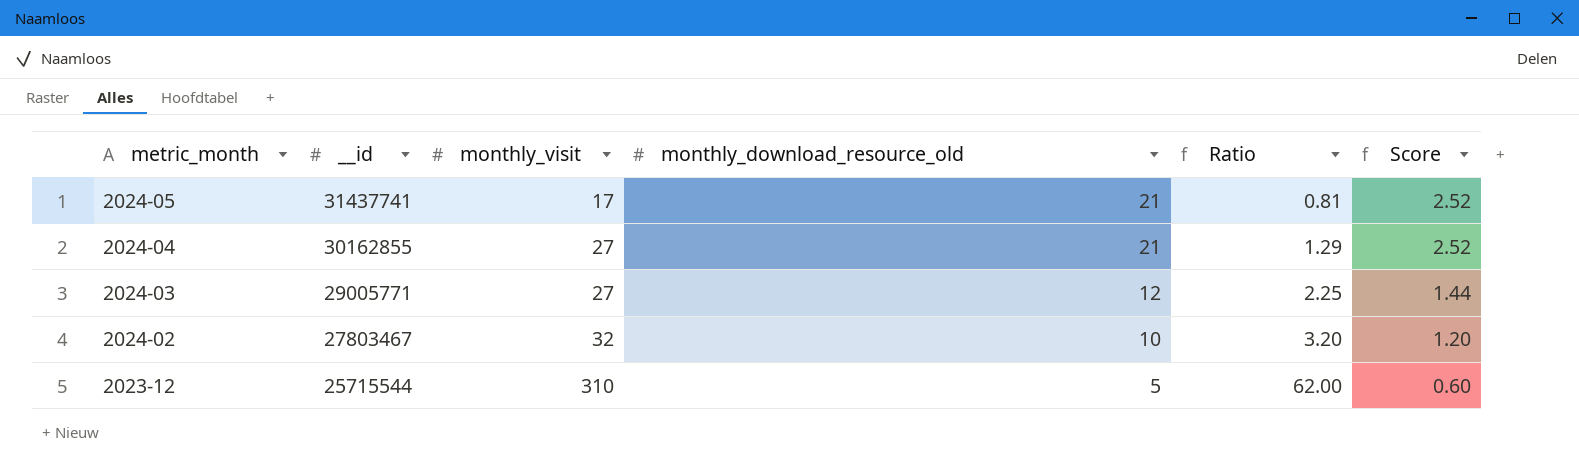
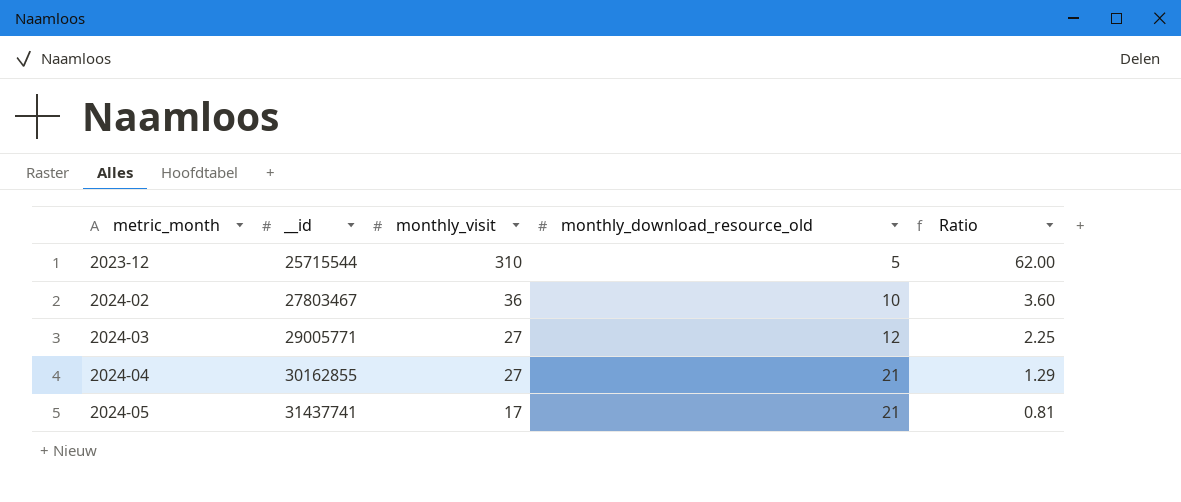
row order: metric_month descending -> metric_month ascending
column Score | formula: [monthly_download_resource_old] * 0.12 -> none
2024-02 | monthly_visit: 32 -> 36
2024-02 | Ratio: 3.20 -> 3.60

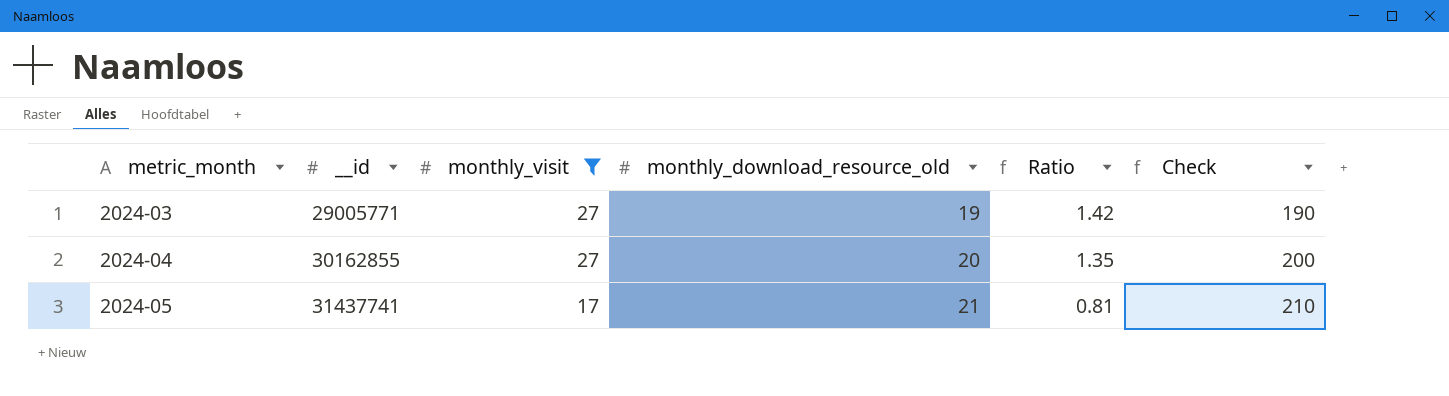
filter: none -> monthly_visit <= 27
column Check | formula: none -> [monthly_download_resource_old] * 10
2024-03 | monthly_download_resource_old: 12 -> 19
2024-03 | Ratio: 2.25 -> 1.42
2024-04 | monthly_download_resource_old: 21 -> 20
2024-04 | Ratio: 1.29 -> 1.35

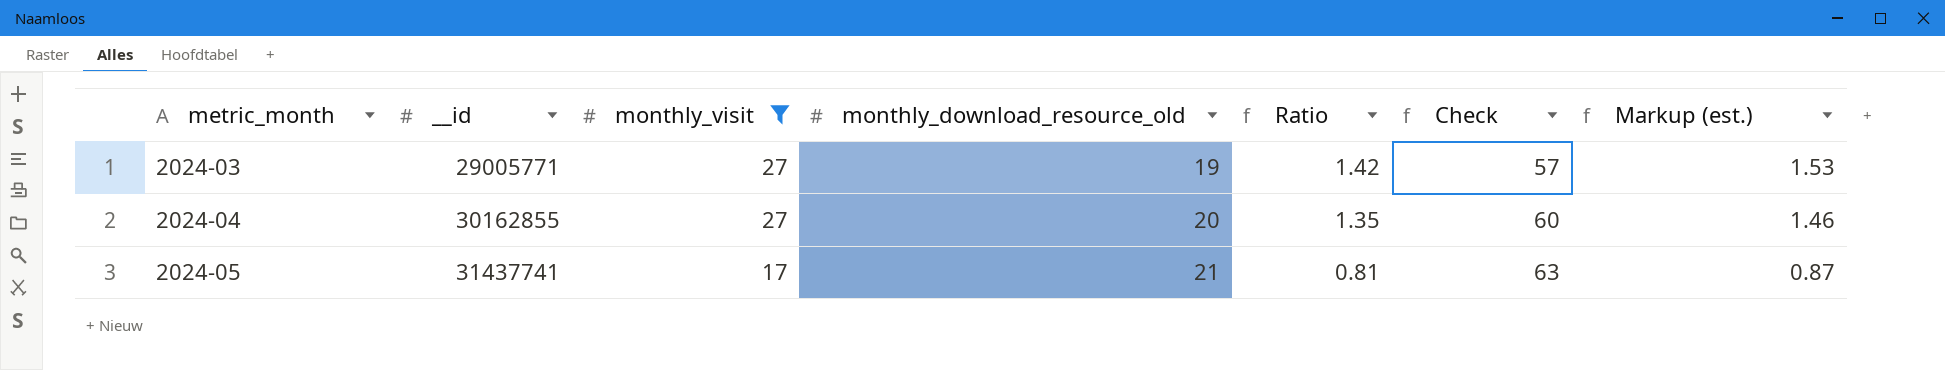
column Check | formula: [monthly_download_resource_old] * 10 -> [monthly_download_resource_old] * 3
column Markup (est.) | formula: none -> [Ratio] * 1.08

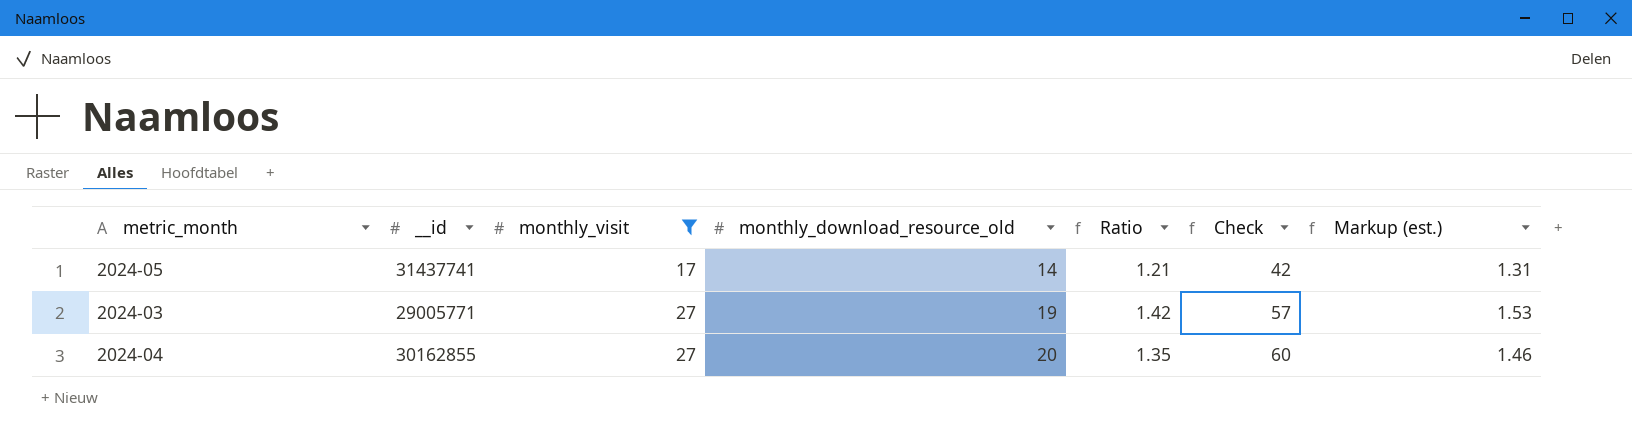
row order: metric_month ascending -> monthly_visit ascending
2024-05 | monthly_download_resource_old: 21 -> 14
2024-05 | Ratio: 0.81 -> 1.21
2024-05 | Check: 63 -> 42
2024-05 | Markup (est.): 0.87 -> 1.31

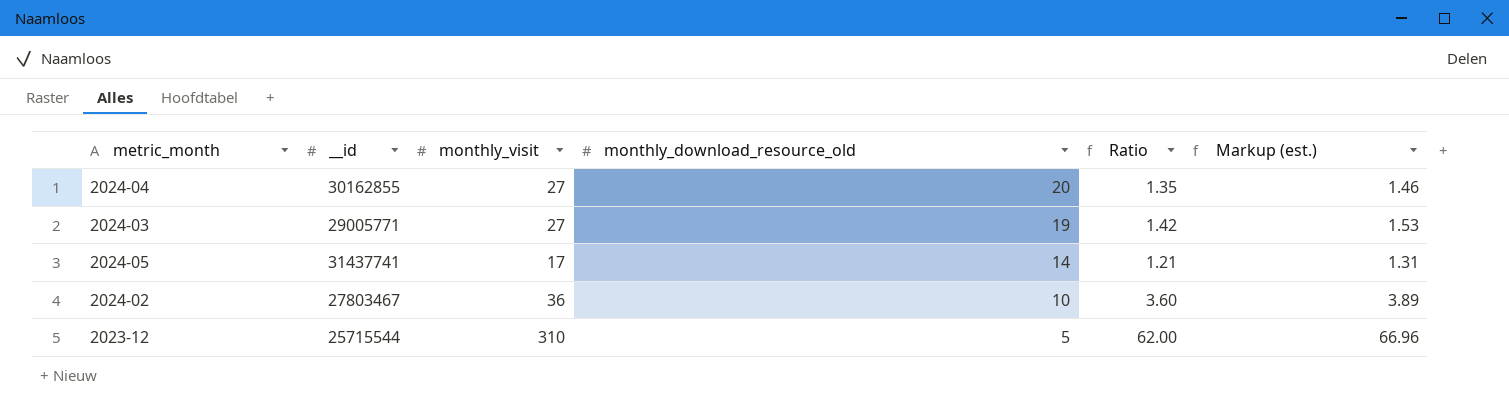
filter: monthly_visit <= 27 -> none
row order: monthly_visit ascending -> monthly_download_resource_old descending
column Check | formula: [monthly_download_resource_old] * 3 -> none

